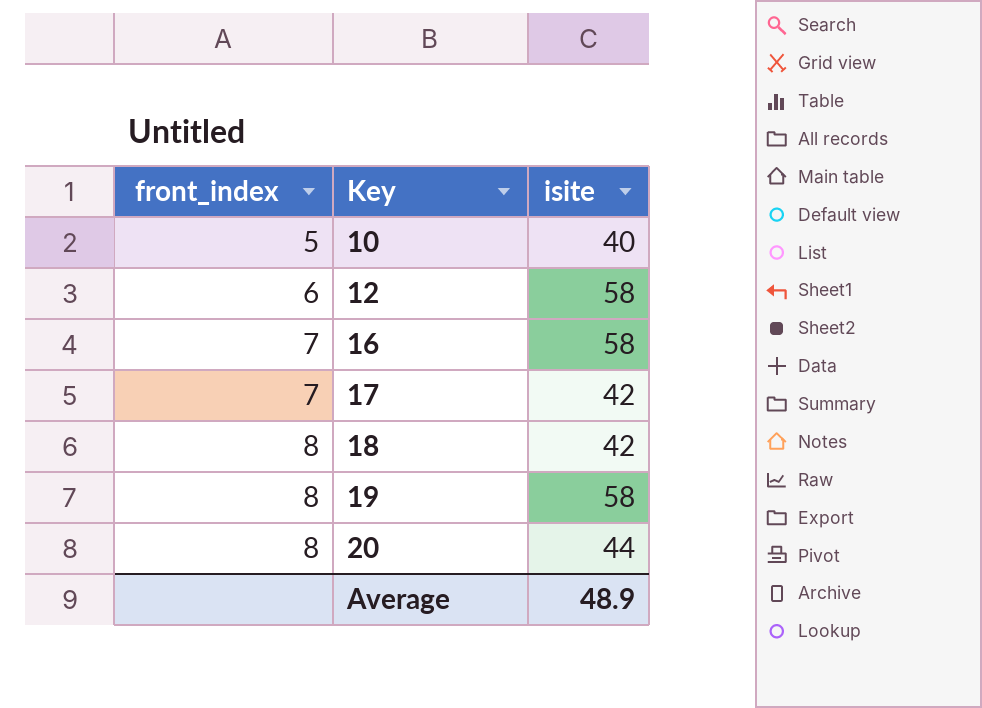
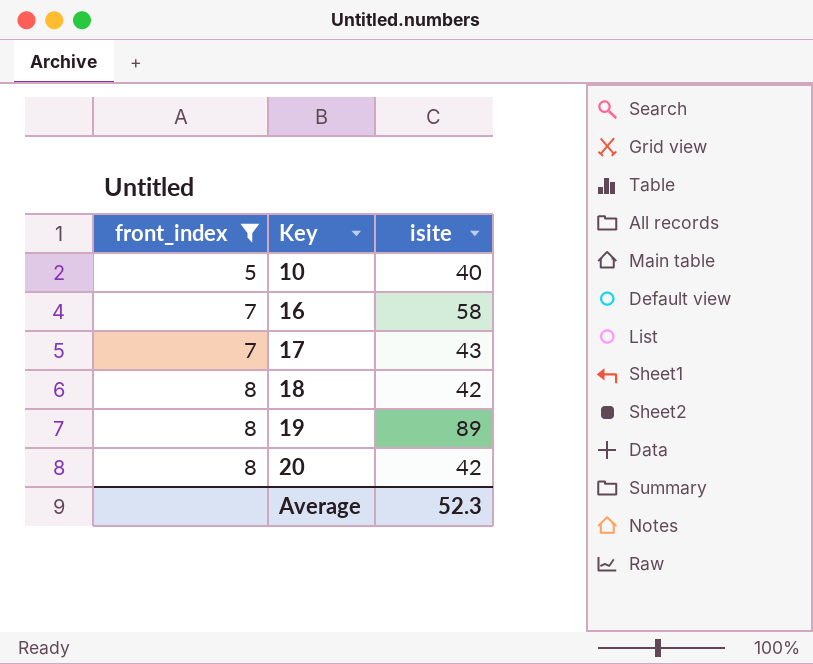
filter: none -> front_index != 6
17 | isite: 42 -> 43
19 | isite: 58 -> 89
20 | isite: 44 -> 42
Average | isite: 48.9 -> 52.3

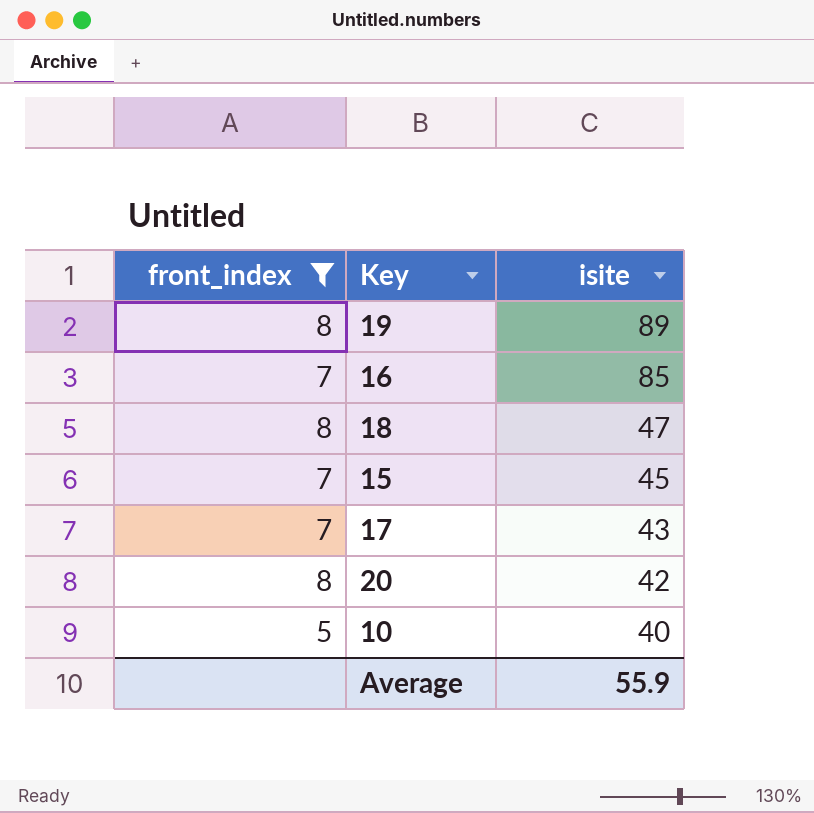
row order: front_index ascending -> isite descending
16 | isite: 58 -> 85
18 | isite: 42 -> 47
row 15: none -> 7 | 45
Average | isite: 52.3 -> 55.9

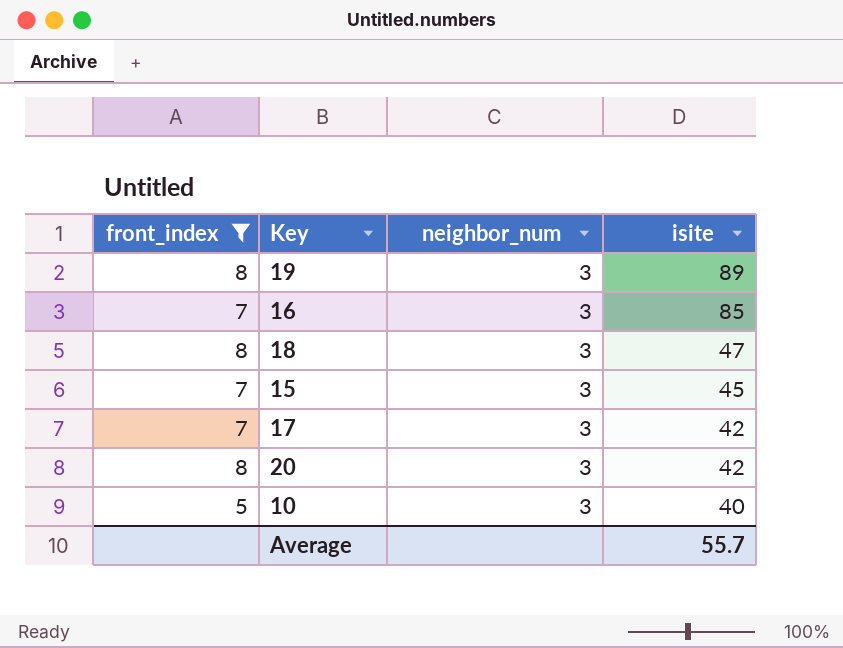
column neighbor_num | position: none -> 3
17 | isite: 43 -> 42
Average | isite: 55.9 -> 55.7

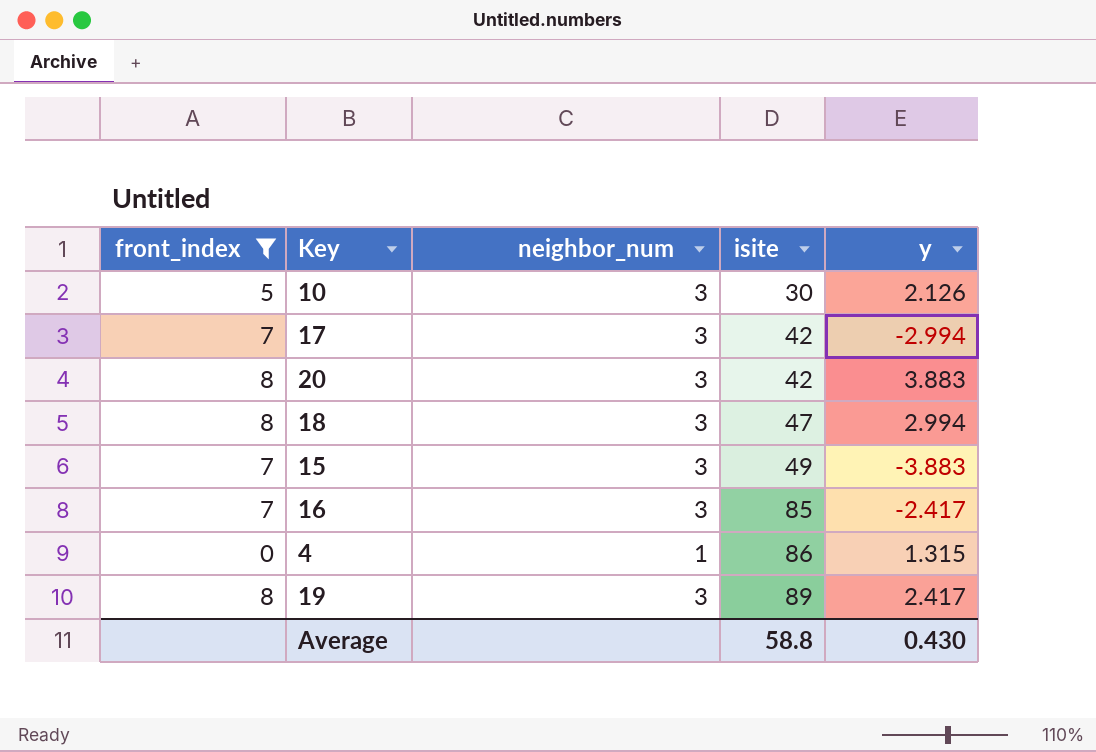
row order: isite descending -> isite ascending
column y | position: none -> 5
10 | isite: 40 -> 30
15 | isite: 45 -> 49
row 4: none -> 0 | 1 | 86 | 1.315
Average | isite: 55.7 -> 58.8

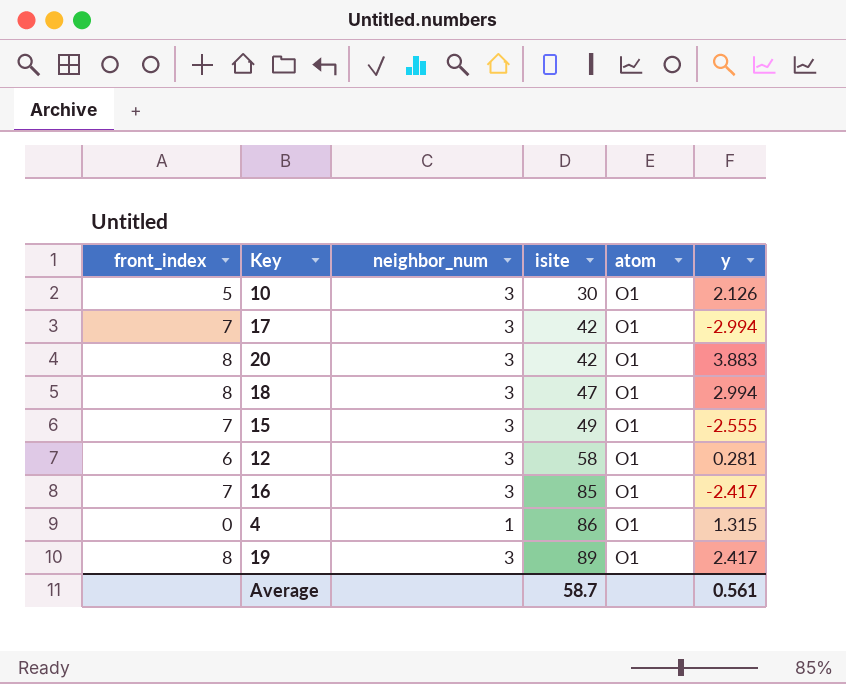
filter: front_index != 6 -> none
column atom | position: none -> 5
15 | y: -3.883 -> -2.555
Average | isite: 58.8 -> 58.7
Average | y: 0.430 -> 0.561

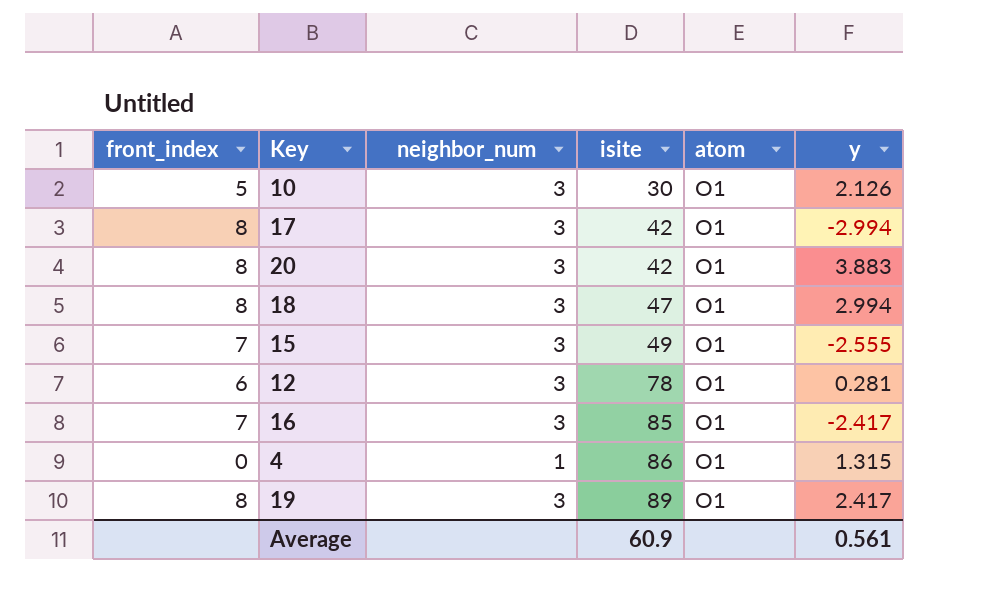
17 | front_index: 7 -> 8
12 | isite: 58 -> 78
Average | isite: 58.7 -> 60.9

